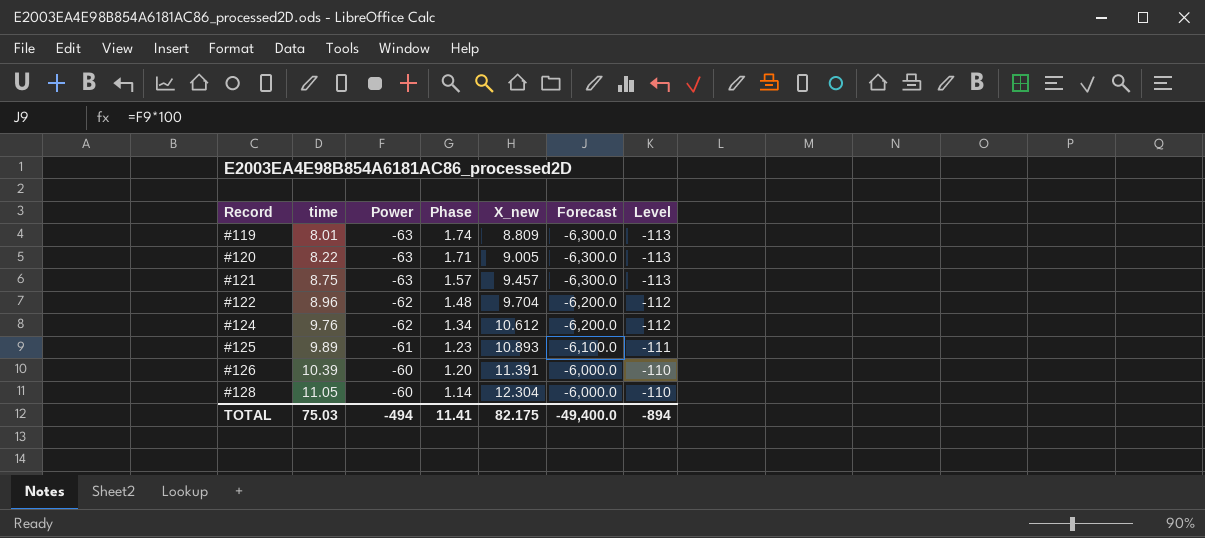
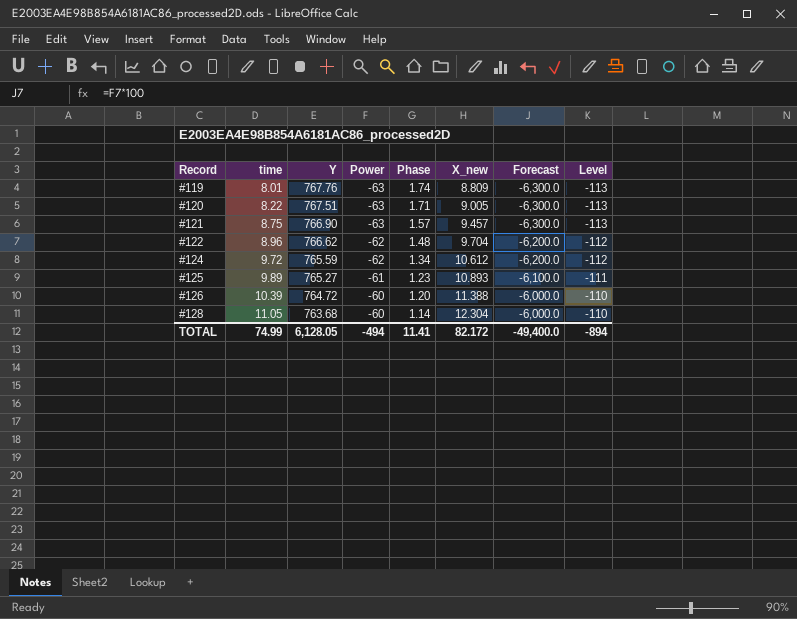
column Y | position: none -> 3
#124 | time: 9.76 -> 9.72
#126 | X_new: 11.391 -> 11.388
TOTAL | time: 75.03 -> 74.99
TOTAL | X_new: 82.175 -> 82.172

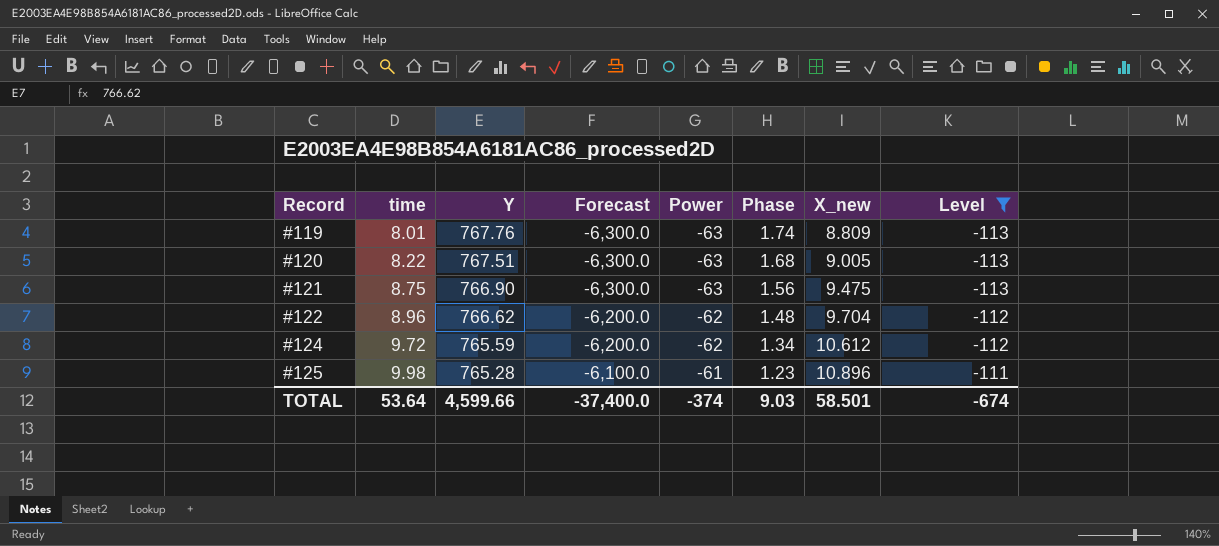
filter: none -> Level != -110
column Forecast | position: 7 -> 4
#120 | Phase: 1.71 -> 1.68
#121 | Phase: 1.57 -> 1.56
#121 | X_new: 9.457 -> 9.475
#125 | time: 9.89 -> 9.98
#125 | Y: 765.27 -> 765.28
#125 | X_new: 10.893 -> 10.896
TOTAL | time: 74.99 -> 53.64
TOTAL | Y: 6,128.05 -> 4,599.66
TOTAL | Forecast: -49,400.0 -> -37,400.0
TOTAL | Power: -494 -> -374
TOTAL | Phase: 11.41 -> 9.03
TOTAL | X_new: 82.172 -> 58.501
TOTAL | Level: -894 -> -674

